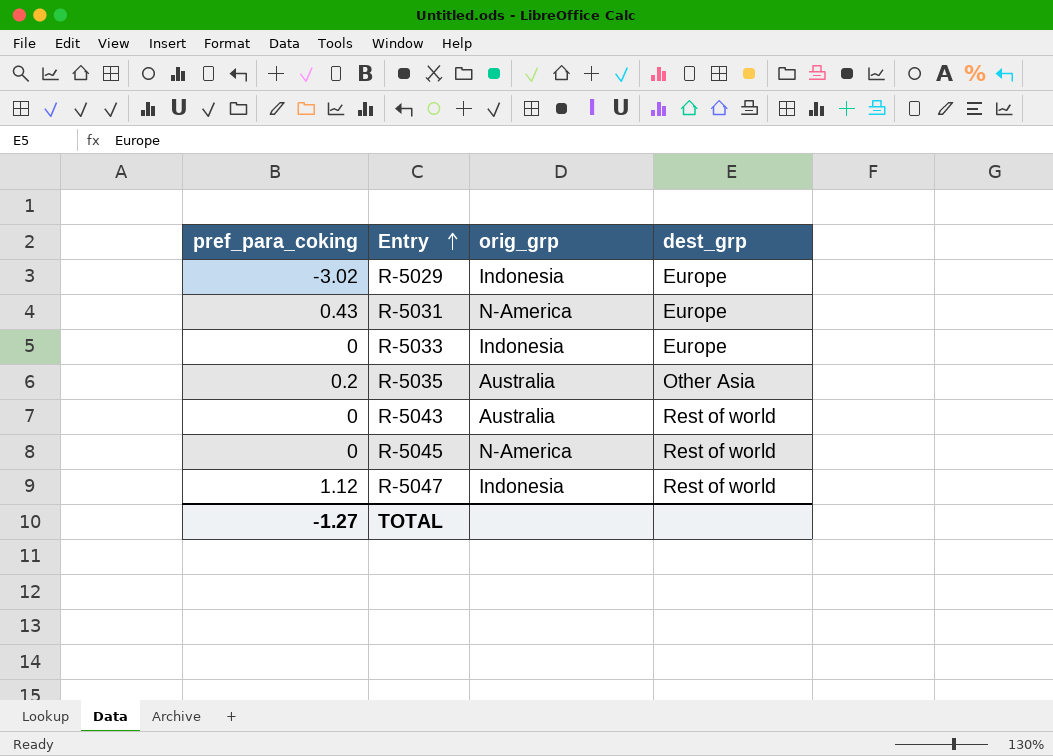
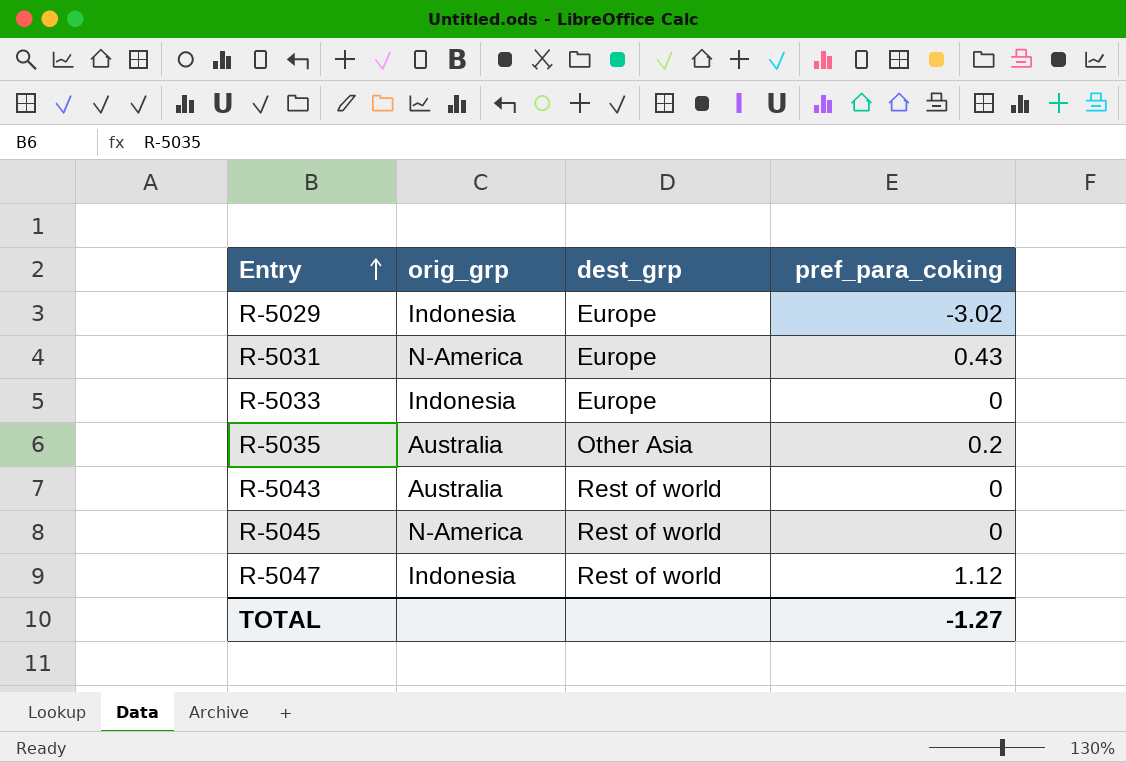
column pref_para_coking | position: 1 -> 4

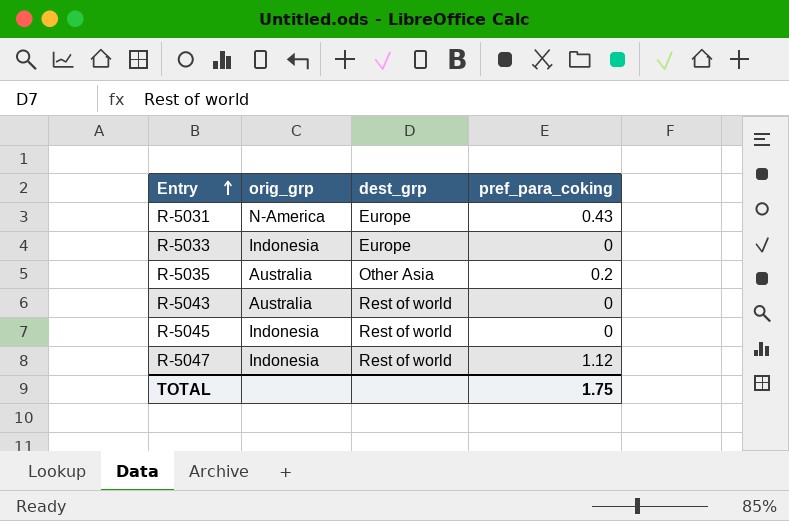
row R-5029: Indonesia | Europe | -3.02 -> none
R-5045 | orig_grp: N-America -> Indonesia
TOTAL | pref_para_coking: -1.27 -> 1.75

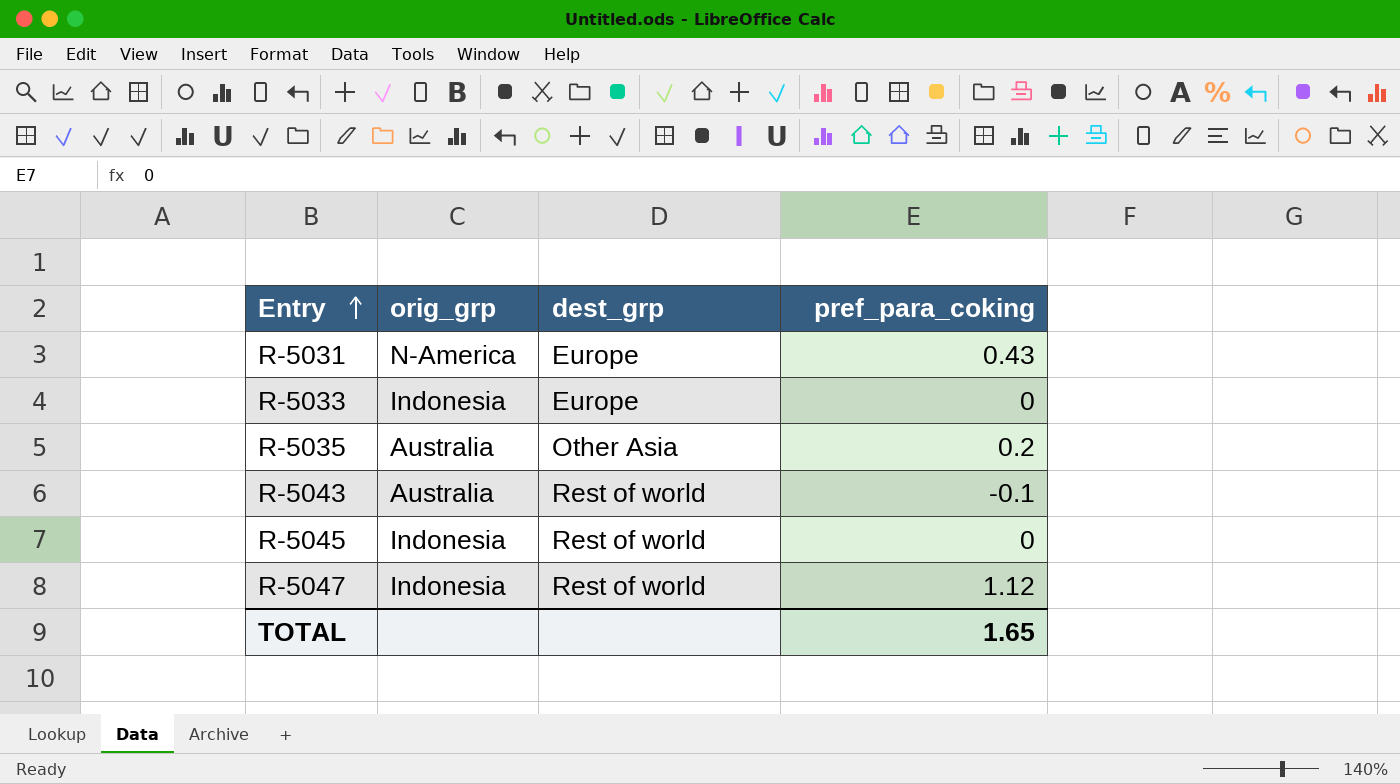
R-5043 | pref_para_coking: 0 -> -0.1
TOTAL | pref_para_coking: 1.75 -> 1.65

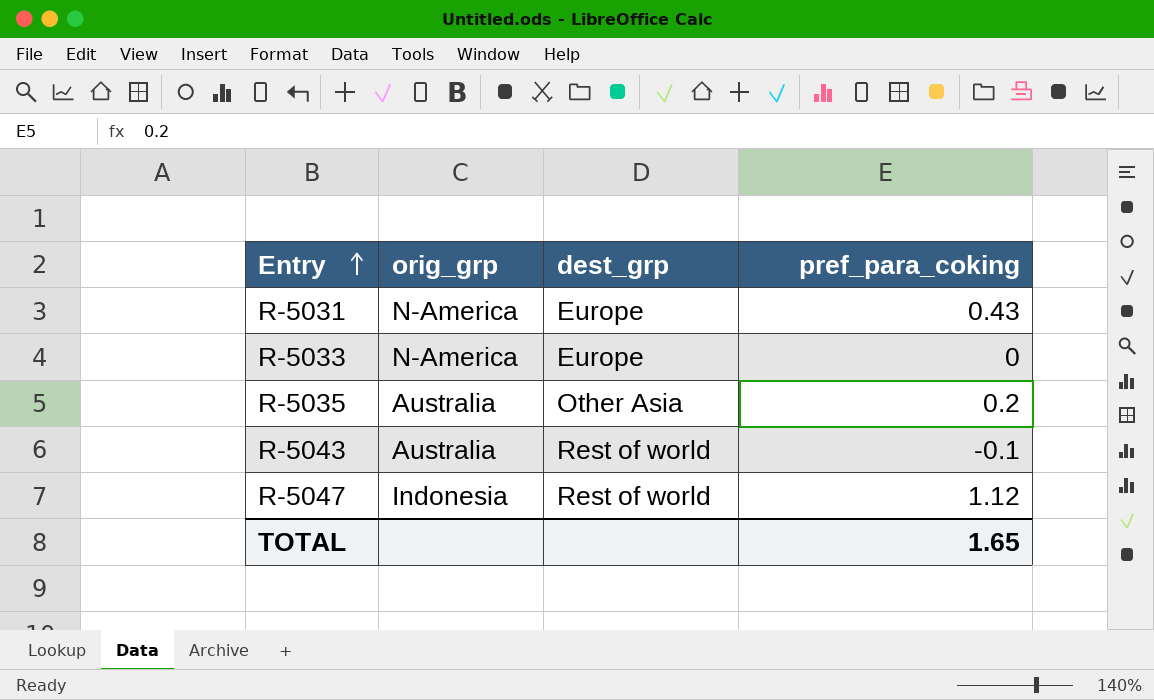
row R-5045: Indonesia | Rest of world | 0 -> none
R-5033 | orig_grp: Indonesia -> N-America

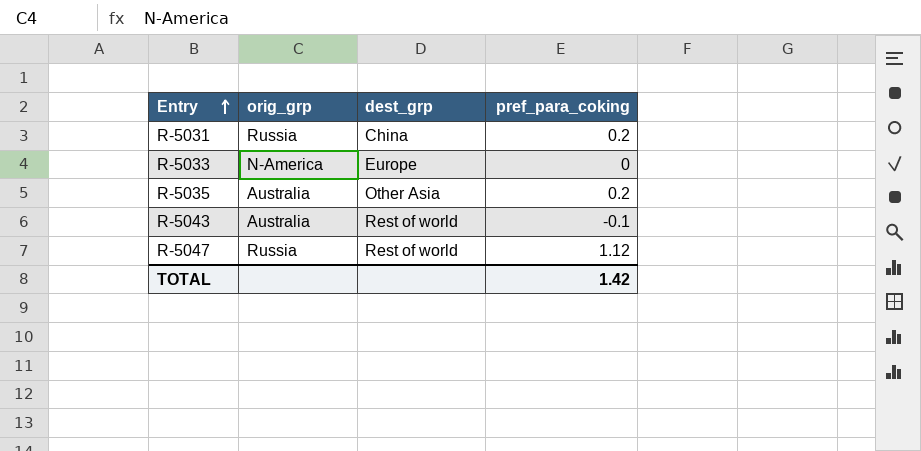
R-5031 | orig_grp: N-America -> Russia
R-5031 | dest_grp: Europe -> China
R-5031 | pref_para_coking: 0.43 -> 0.2
R-5047 | orig_grp: Indonesia -> Russia
TOTAL | pref_para_coking: 1.65 -> 1.42

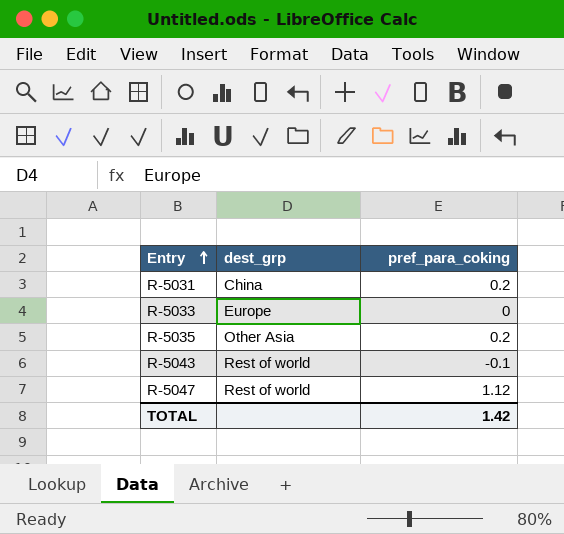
column orig_grp | position: 2 -> none

